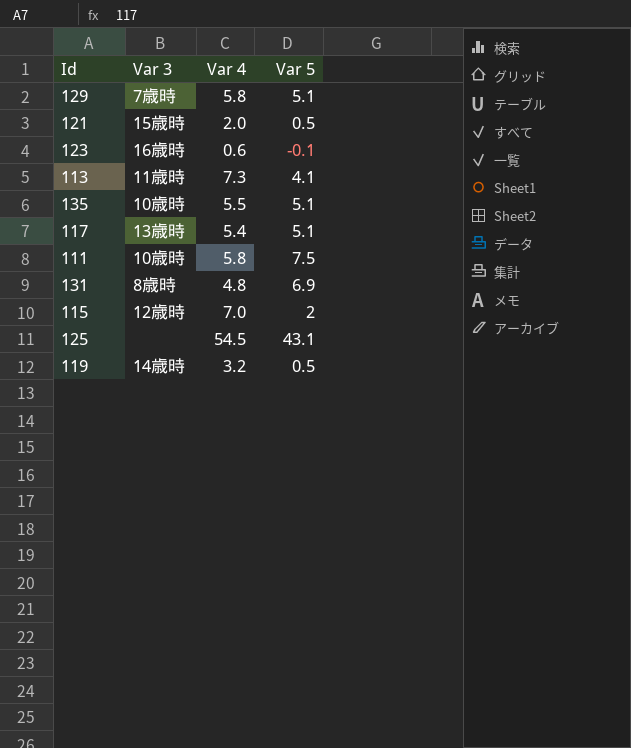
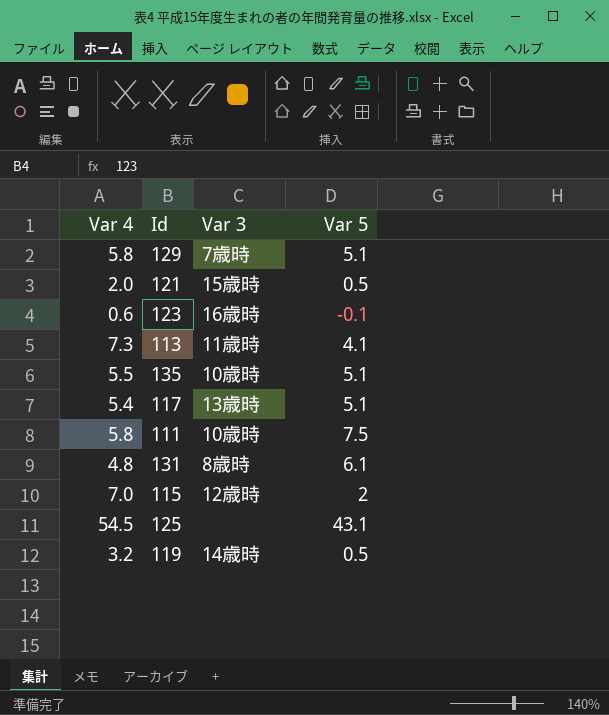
column Var 4 | position: 3 -> 1
131 | Var 5: 6.9 -> 6.1

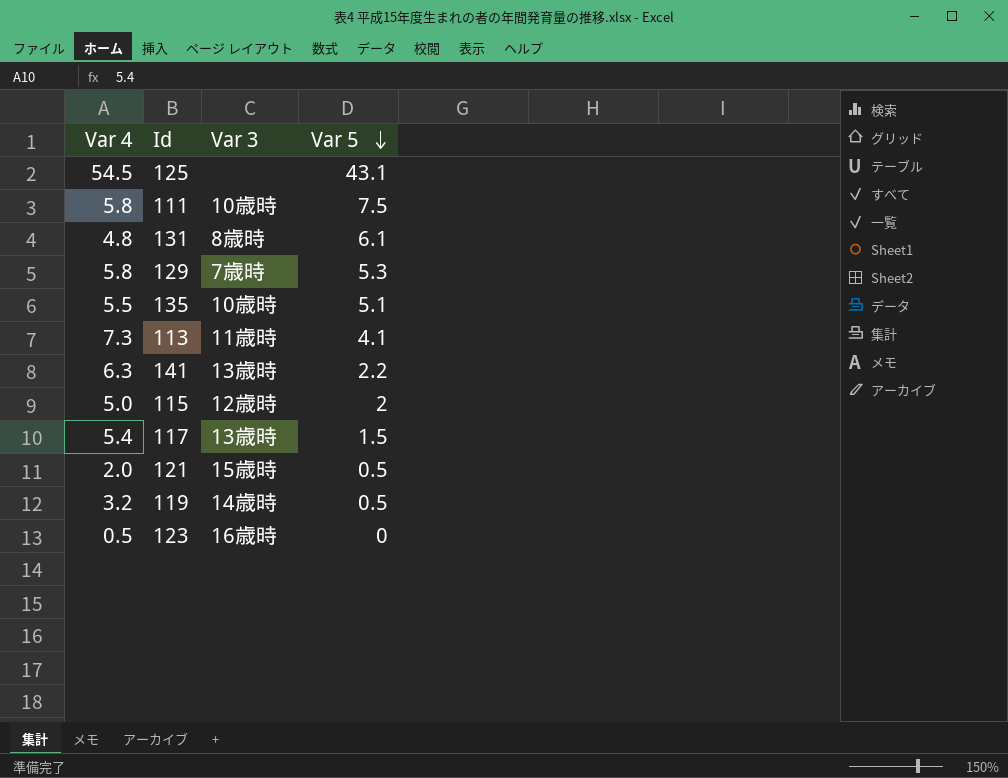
row order: none -> Var 5 descending
129 | Var 5: 5.1 -> 5.3
row 141: none -> 6.3 | 13歳時 | 2.2
115 | Var 4: 7.0 -> 5.0
117 | Var 5: 5.1 -> 1.5
123 | Var 4: 0.6 -> 0.5
123 | Var 5: -0.1 -> 0

